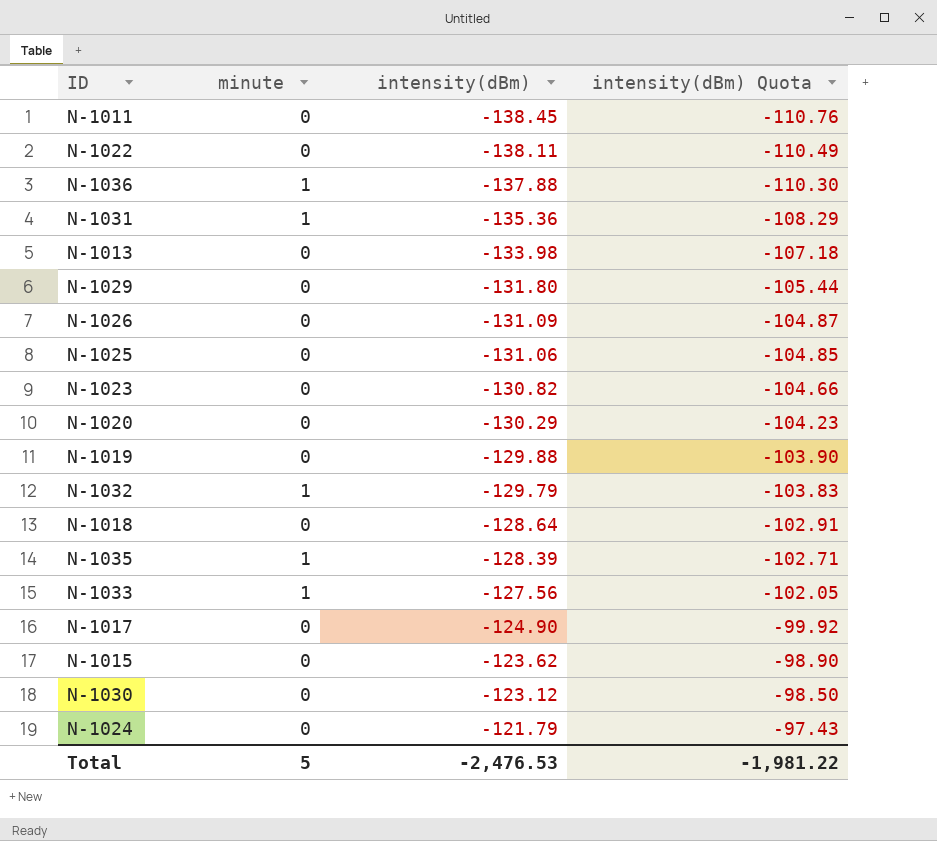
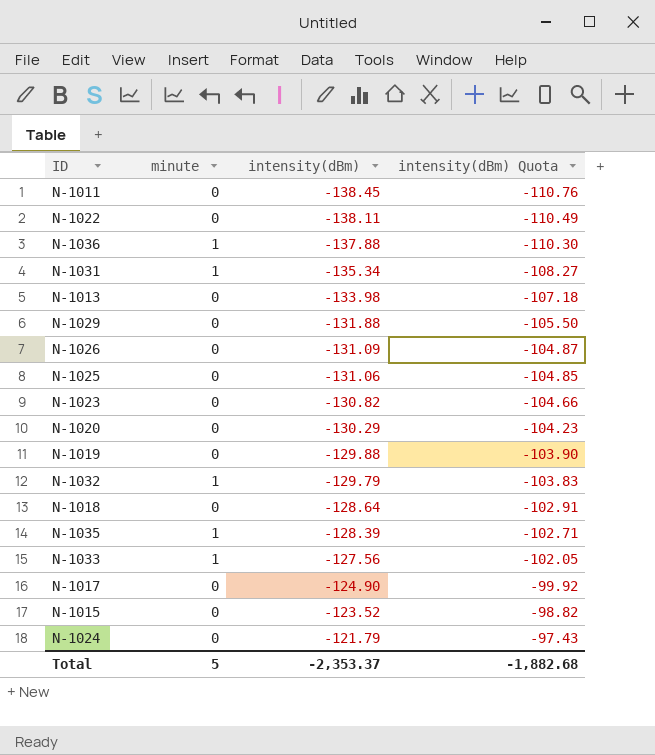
row N-1030: 0 | -123.12 | -98.50 -> none
N-1031 | intensity(dBm): -135.36 -> -135.34
N-1031 | intensity(dBm) Quota: -108.29 -> -108.27
N-1029 | intensity(dBm): -131.80 -> -131.88
N-1029 | intensity(dBm) Quota: -105.44 -> -105.50
N-1015 | intensity(dBm): -123.62 -> -123.52
N-1015 | intensity(dBm) Quota: -98.90 -> -98.82
Total | intensity(dBm): -2,476.53 -> -2,353.37
Total | intensity(dBm) Quota: -1,981.22 -> -1,882.68

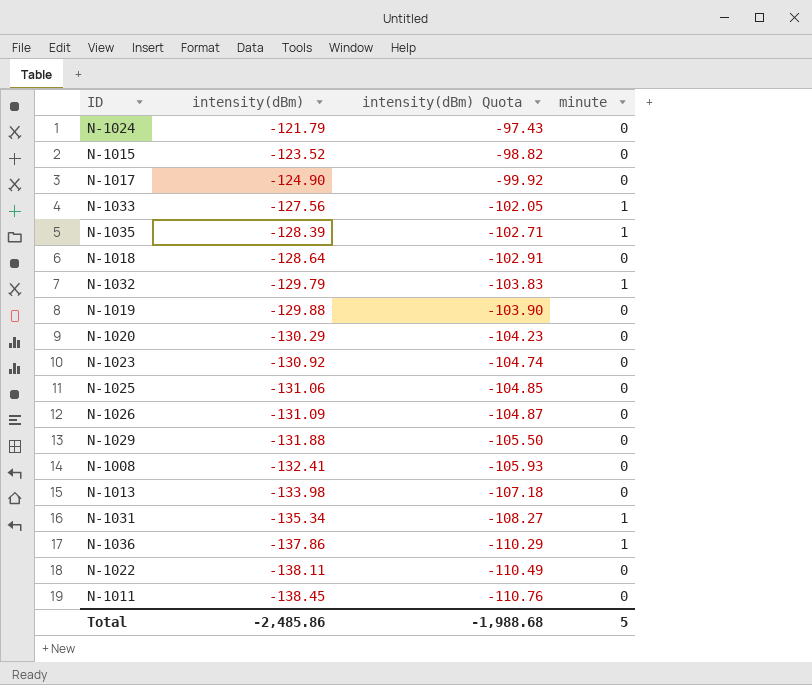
row order: intensity(dBm) ascending -> intensity(dBm) descending
column minute | position: 2 -> 4
N-1023 | intensity(dBm): -130.82 -> -130.92
N-1023 | intensity(dBm) Quota: -104.66 -> -104.74
row N-1008: none -> -132.41 | -105.93 | 0
N-1036 | intensity(dBm): -137.88 -> -137.86
N-1036 | intensity(dBm) Quota: -110.30 -> -110.29
Total | intensity(dBm): -2,353.37 -> -2,485.86
Total | intensity(dBm) Quota: -1,882.68 -> -1,988.68

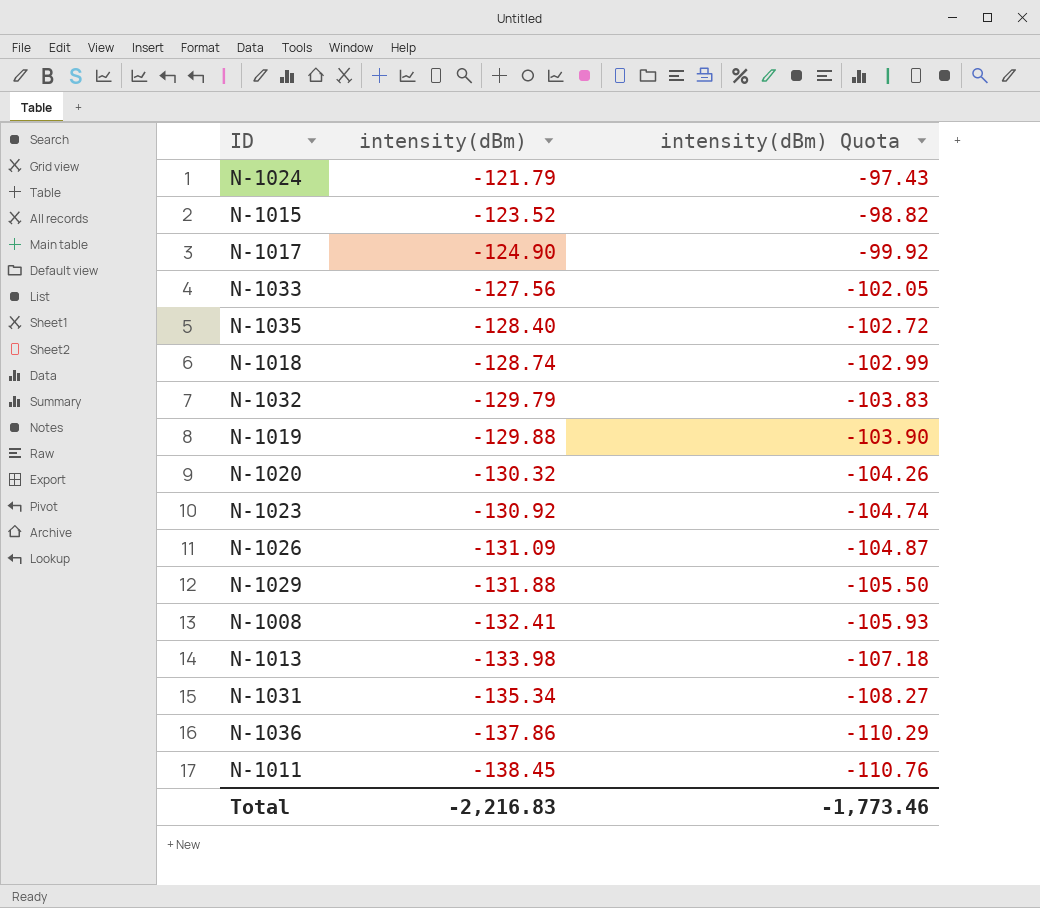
column minute | position: 4 -> none
row N-1025: -131.06 | -104.85 | 0 -> none
row N-1022: -138.11 | -110.49 | 0 -> none
N-1035 | intensity(dBm): -128.39 -> -128.40
N-1035 | intensity(dBm) Quota: -102.71 -> -102.72
N-1018 | intensity(dBm): -128.64 -> -128.74
N-1018 | intensity(dBm) Quota: -102.91 -> -102.99
N-1020 | intensity(dBm): -130.29 -> -130.32
N-1020 | intensity(dBm) Quota: -104.23 -> -104.26
Total | intensity(dBm): -2,485.86 -> -2,216.83
Total | intensity(dBm) Quota: -1,988.68 -> -1,773.46

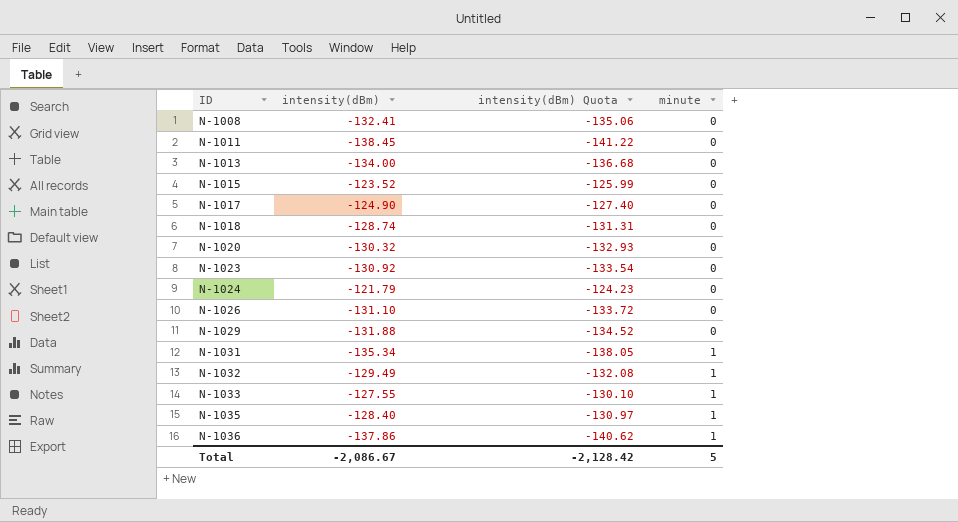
row order: intensity(dBm) descending -> ID ascending
column intensity(dBm) Quota | formula: [intensity(dBm)] * 0.8 -> [intensity(dBm)] * 1.02
column minute | position: none -> 4
row N-1019: -129.88 | -103.90 -> none
N-1013 | intensity(dBm): -133.98 -> -134.00
N-1026 | intensity(dBm): -131.09 -> -131.10
N-1032 | intensity(dBm): -129.79 -> -129.49
N-1033 | intensity(dBm): -127.56 -> -127.55
Total | intensity(dBm): -2,216.83 -> -2,086.67
Total | intensity(dBm) Quota: -1,773.46 -> -2,128.42

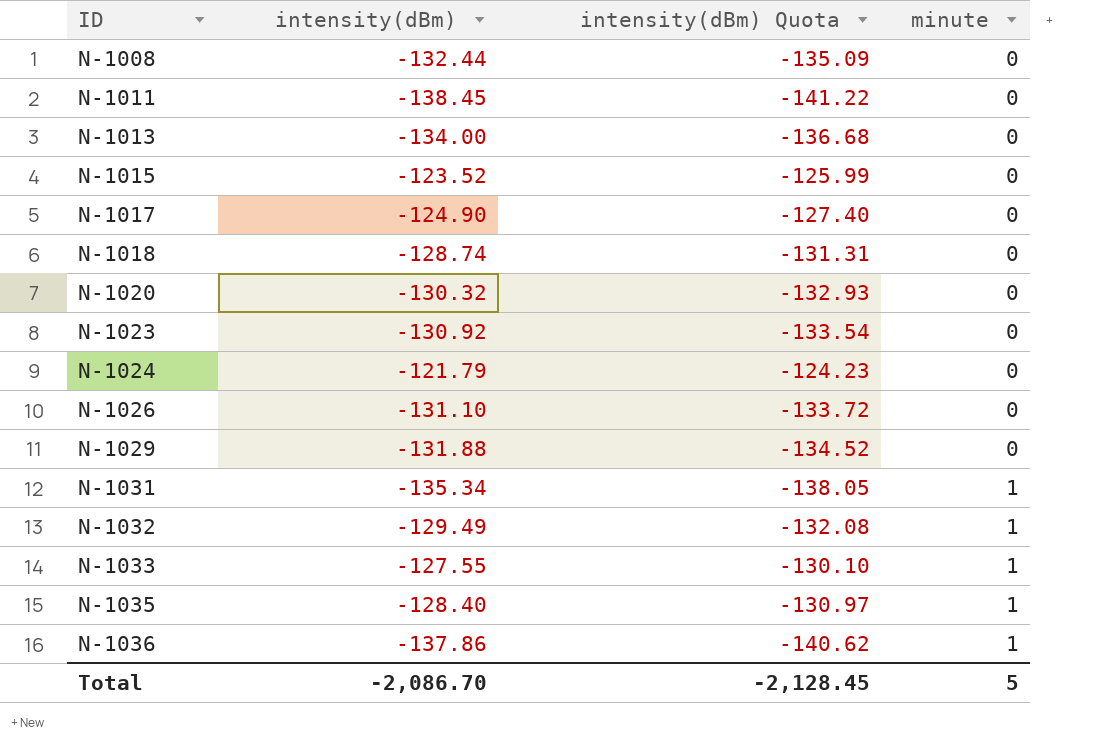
N-1008 | intensity(dBm): -132.41 -> -132.44
N-1008 | intensity(dBm) Quota: -135.06 -> -135.09
Total | intensity(dBm): -2,086.67 -> -2,086.70
Total | intensity(dBm) Quota: -2,128.42 -> -2,128.45

